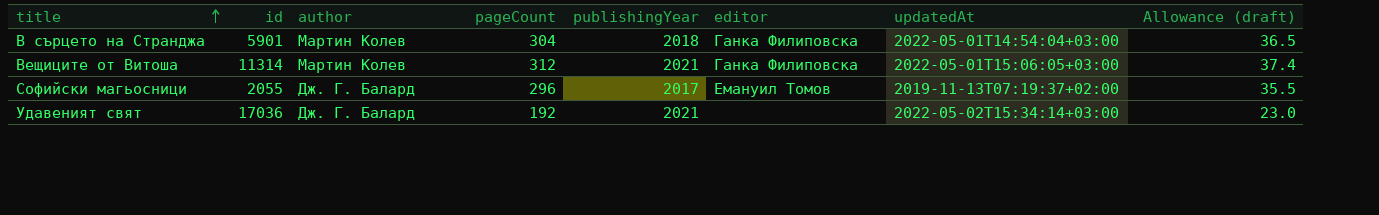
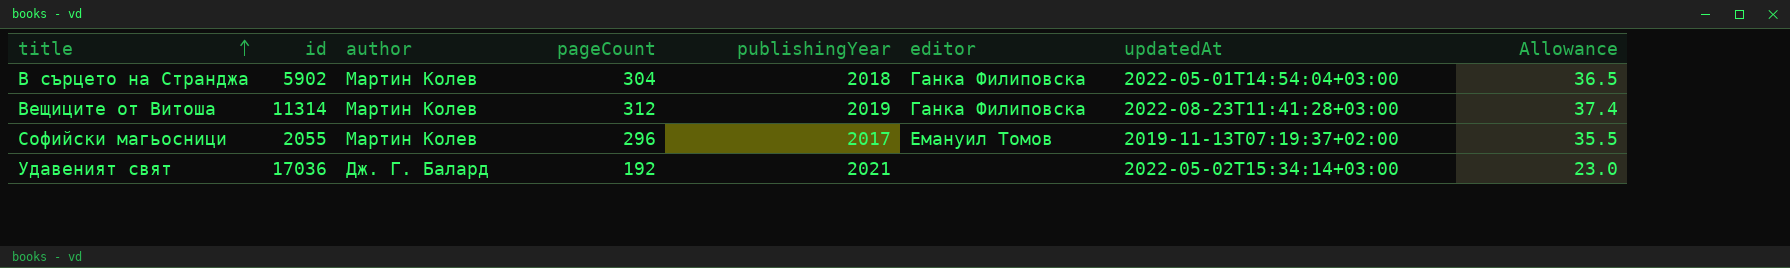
column name: Allowance (draft) -> Allowance
В сърцето на Странджа | id: 5901 -> 5902
Вещиците от Витоша | publishingYear: 2021 -> 2019
Вещиците от Витоша | updatedAt: 2022-05-01T15:06:05+03:00 -> 2022-08-23T11:41:28+03:00
Софийски магьосници | author: Дж. Г. Балард -> Мартин Колев

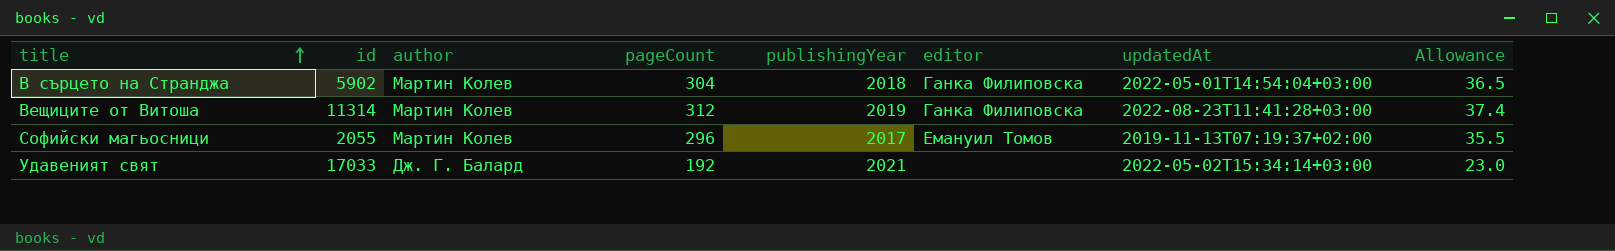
Удавеният свят | id: 17036 -> 17033

